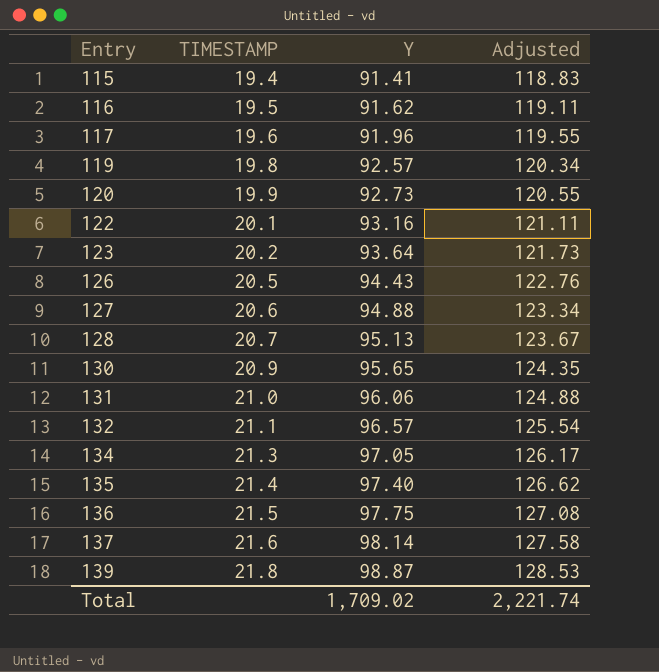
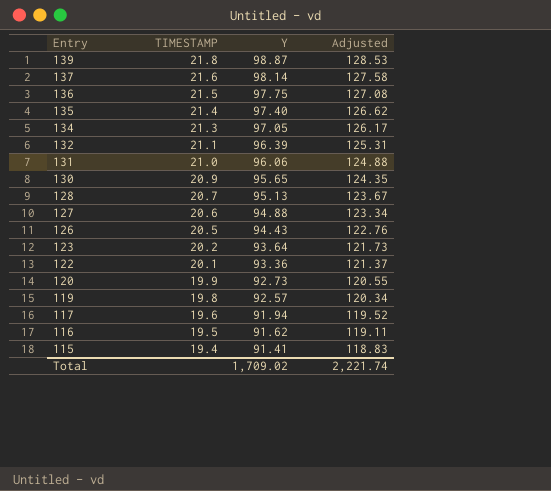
row order: Entry ascending -> Entry descending
132 | Y: 96.57 -> 96.39
132 | Adjusted: 125.54 -> 125.31
122 | Y: 93.16 -> 93.36
122 | Adjusted: 121.11 -> 121.37
117 | Y: 91.96 -> 91.94
117 | Adjusted: 119.55 -> 119.52

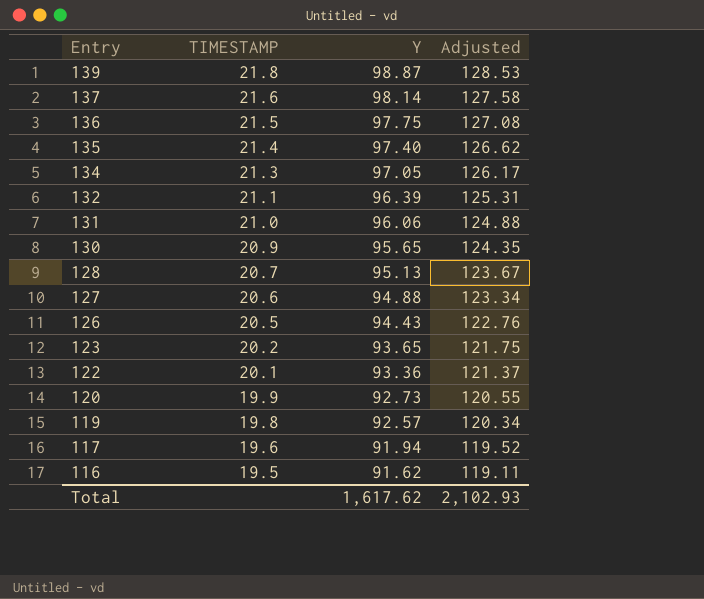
row 115: 19.4 | 91.41 | 118.83 -> none
123 | Y: 93.64 -> 93.65
123 | Adjusted: 121.73 -> 121.75
Total | Y: 1,709.02 -> 1,617.62
Total | Adjusted: 2,221.74 -> 2,102.93

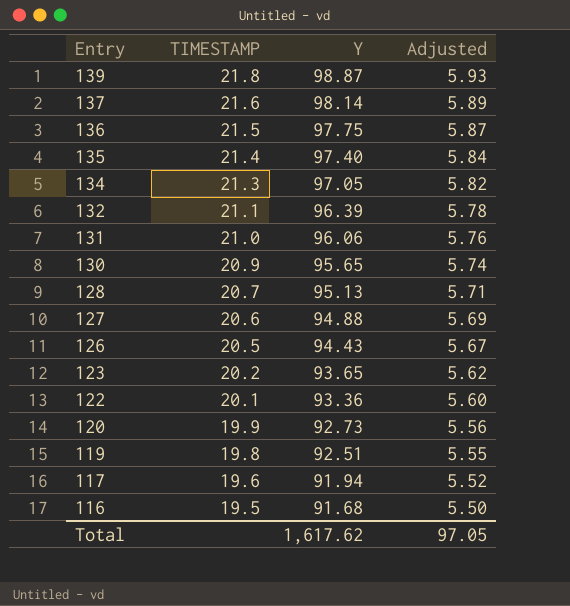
column Adjusted | formula: [Y] * 1.3 -> [Y] * 0.06
119 | Y: 92.57 -> 92.51
116 | Y: 91.62 -> 91.68
Total | Adjusted: 2,102.93 -> 97.05

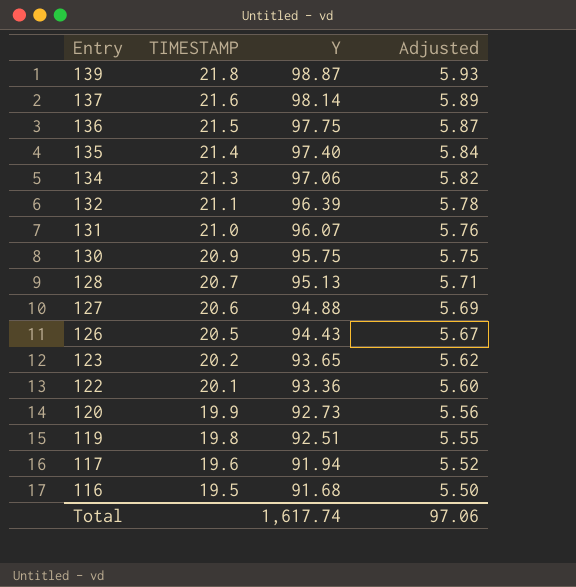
134 | Y: 97.05 -> 97.06
131 | Y: 96.06 -> 96.07
130 | Y: 95.65 -> 95.75
130 | Adjusted: 5.74 -> 5.75
Total | Y: 1,617.62 -> 1,617.74
Total | Adjusted: 97.05 -> 97.06

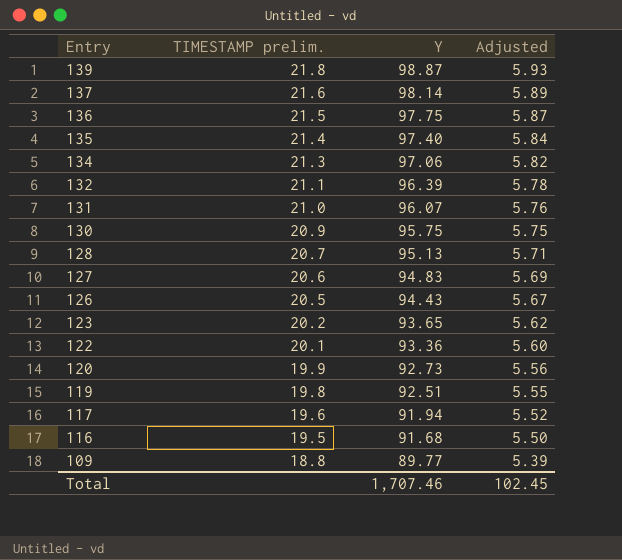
column name: TIMESTAMP -> TIMESTAMP prelim.
127 | Y: 94.88 -> 94.83
row 109: none -> 18.8 | 89.77 | 5.39
Total | Y: 1,617.74 -> 1,707.46
Total | Adjusted: 97.06 -> 102.45

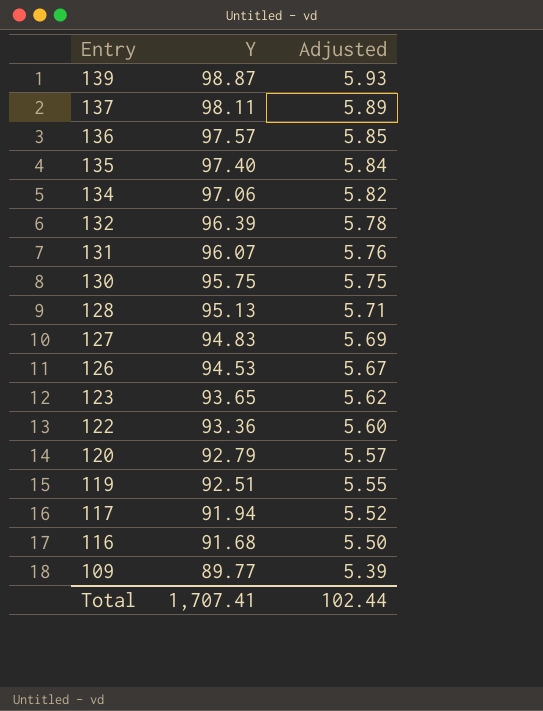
column TIMESTAMP prelim. | position: 2 -> none
137 | Y: 98.14 -> 98.11
136 | Y: 97.75 -> 97.57
136 | Adjusted: 5.87 -> 5.85
126 | Y: 94.43 -> 94.53
120 | Y: 92.73 -> 92.79
120 | Adjusted: 5.56 -> 5.57
Total | Y: 1,707.46 -> 1,707.41
Total | Adjusted: 102.45 -> 102.44

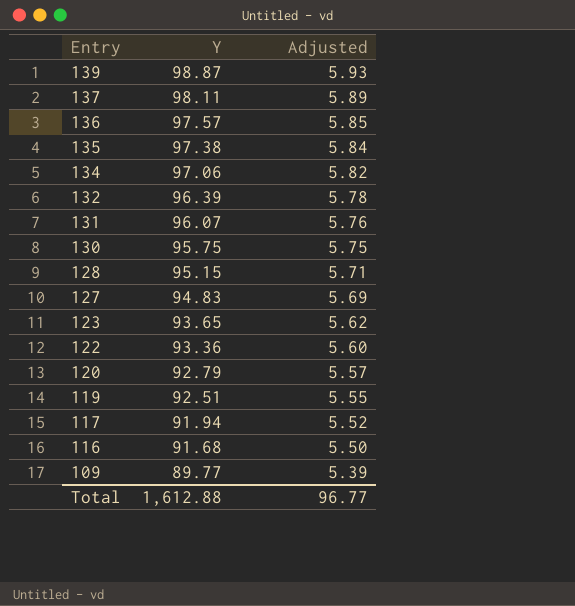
row 126: 94.53 | 5.67 -> none
135 | Y: 97.40 -> 97.38
128 | Y: 95.13 -> 95.15
Total | Y: 1,707.41 -> 1,612.88
Total | Adjusted: 102.44 -> 96.77

